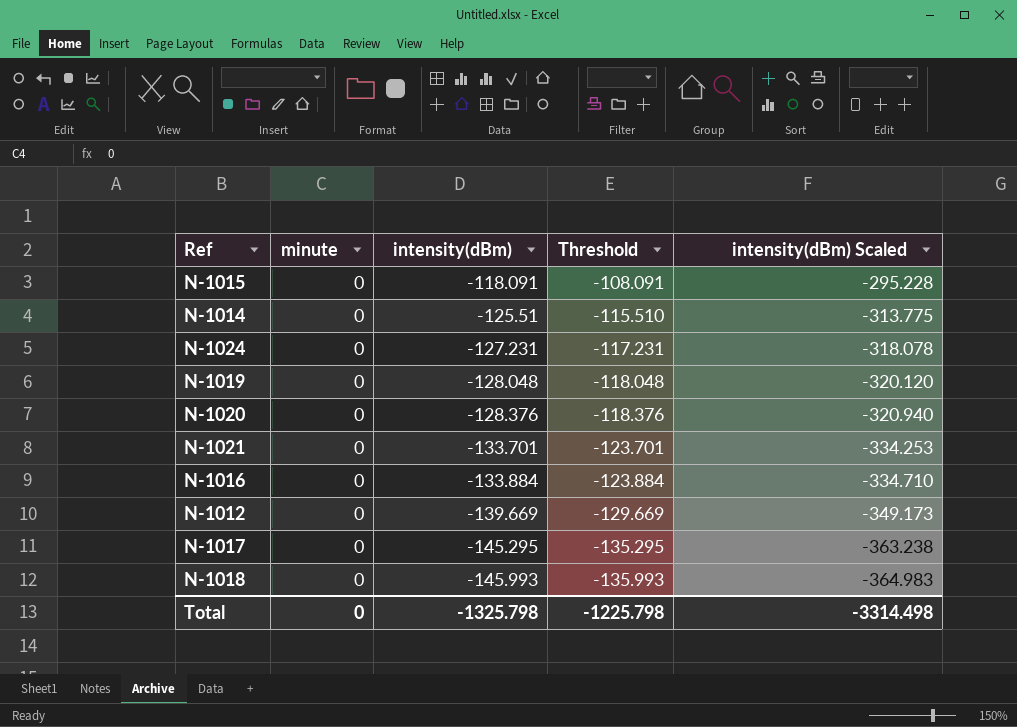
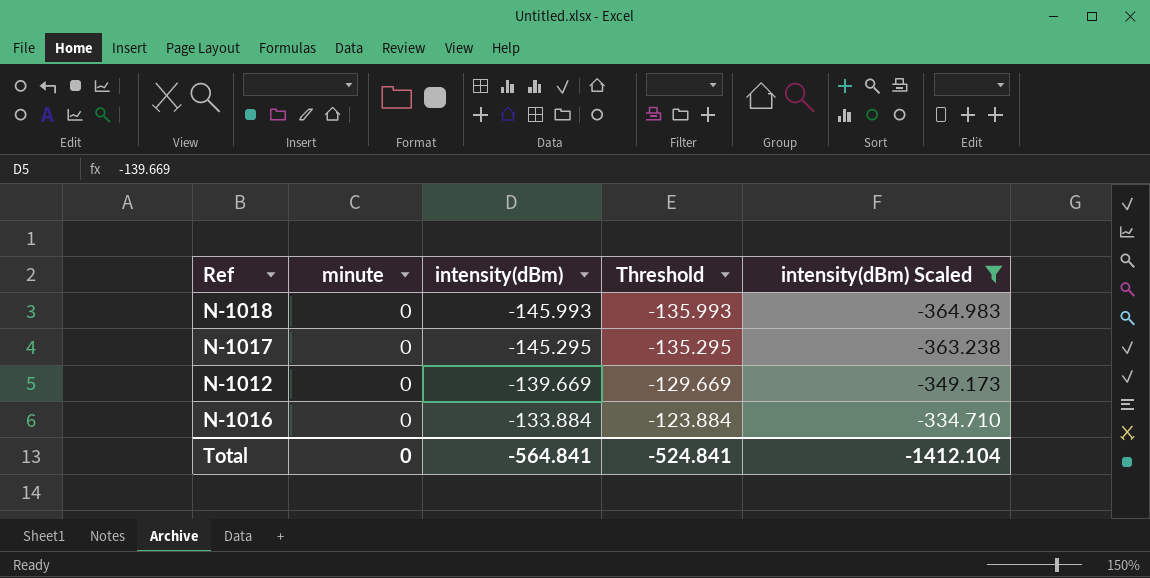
filter: none -> intensity(dBm) Scaled <= -334.710
row order: intensity(dBm) descending -> intensity(dBm) ascending
Total | intensity(dBm): -1325.798 -> -564.841
Total | Threshold: -1225.798 -> -524.841
Total | intensity(dBm) Scaled: -3314.498 -> -1412.104

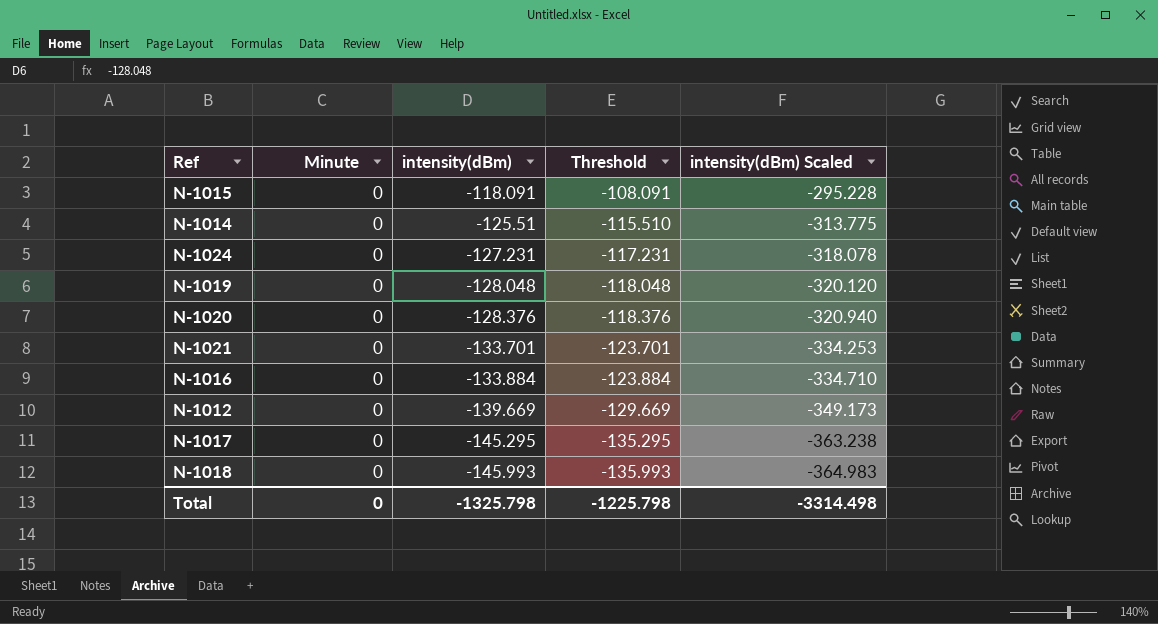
filter: intensity(dBm) Scaled <= -334.710 -> none
row order: intensity(dBm) ascending -> intensity(dBm) descending
column name: minute -> Minute
Total | intensity(dBm): -564.841 -> -1325.798
Total | Threshold: -524.841 -> -1225.798
Total | intensity(dBm) Scaled: -1412.104 -> -3314.498

